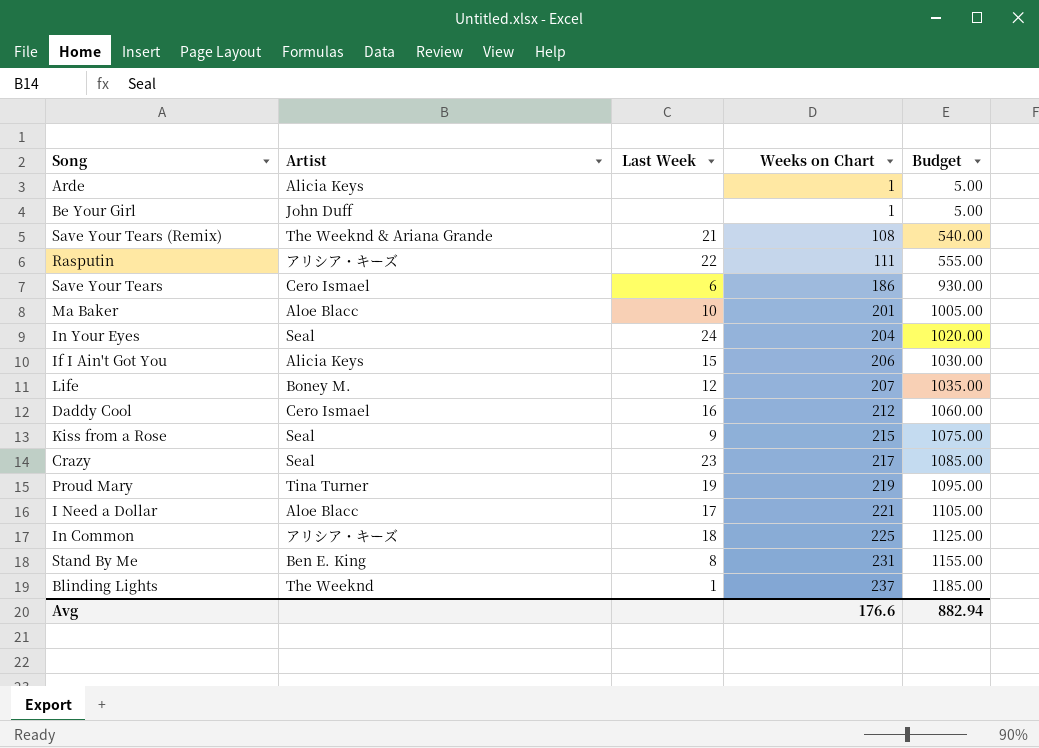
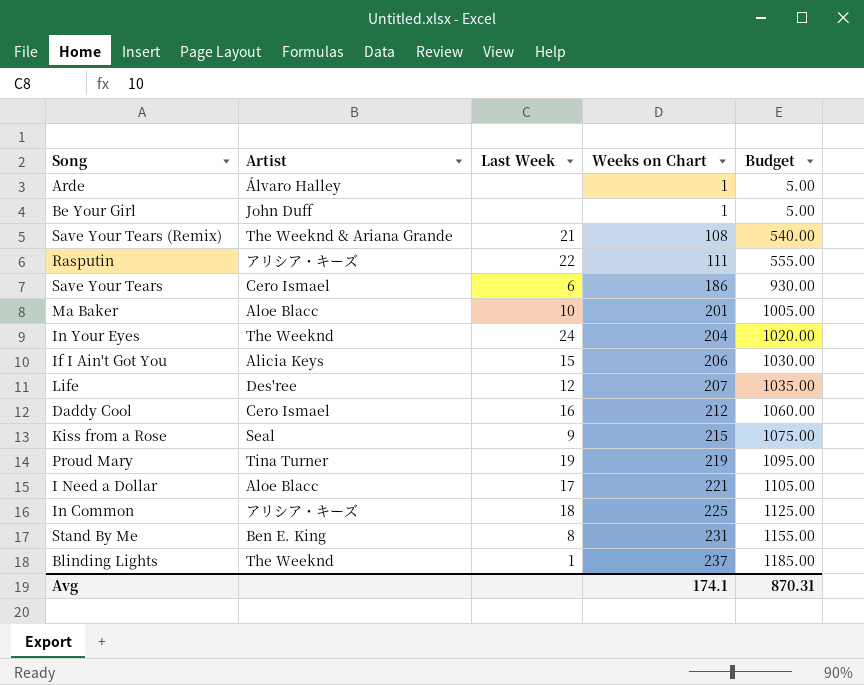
row Crazy: Seal | 23 | 217 | 1085.00 -> none
Arde | Artist: Alicia Keys -> Álvaro Halley
In Your Eyes | Artist: Seal -> The Weeknd
Life | Artist: Boney M. -> Des'ree
Avg | Weeks on Chart: 176.6 -> 174.1
Avg | Budget: 882.94 -> 870.31

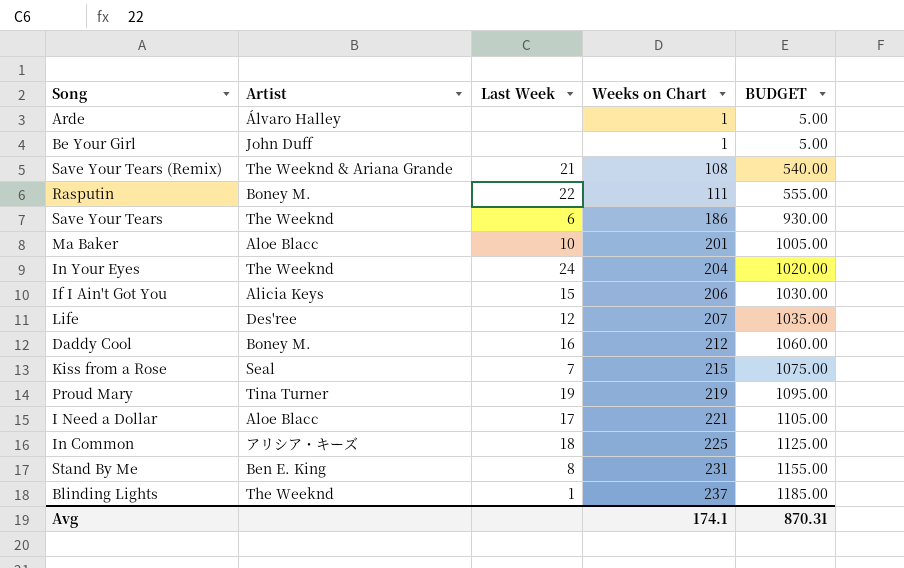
column name: Budget -> BUDGET
Rasputin | Artist: アリシア・キーズ -> Boney M.
Save Your Tears | Artist: Cero Ismael -> The Weeknd
Daddy Cool | Artist: Cero Ismael -> Boney M.
Kiss from a Rose | Last Week: 9 -> 7

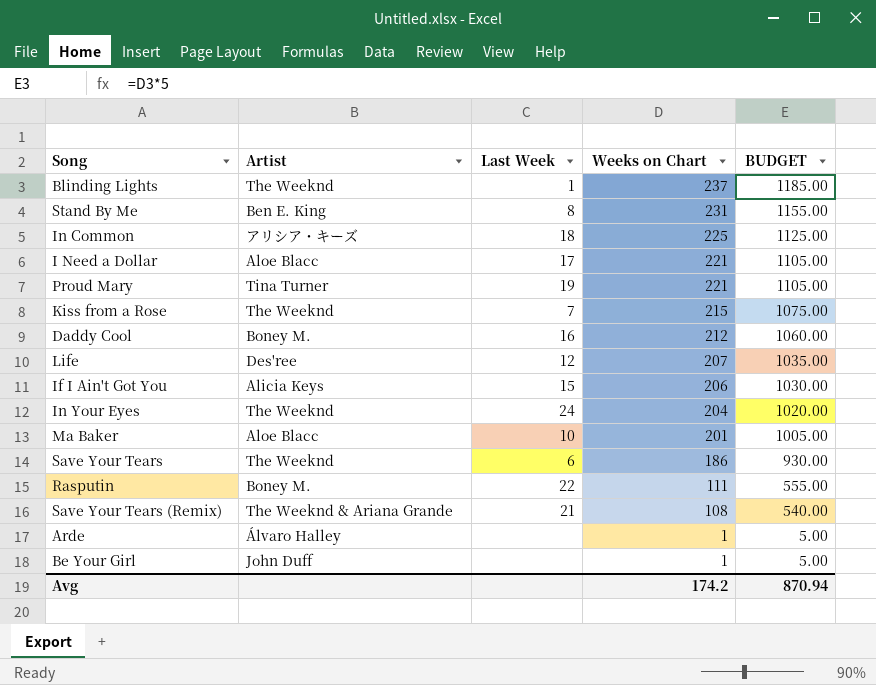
row order: Weeks on Chart ascending -> Weeks on Chart descending
Proud Mary | Weeks on Chart: 219 -> 221
Proud Mary | BUDGET: 1095.00 -> 1105.00
Kiss from a Rose | Artist: Seal -> The Weeknd
Avg | Weeks on Chart: 174.1 -> 174.2
Avg | BUDGET: 870.31 -> 870.94

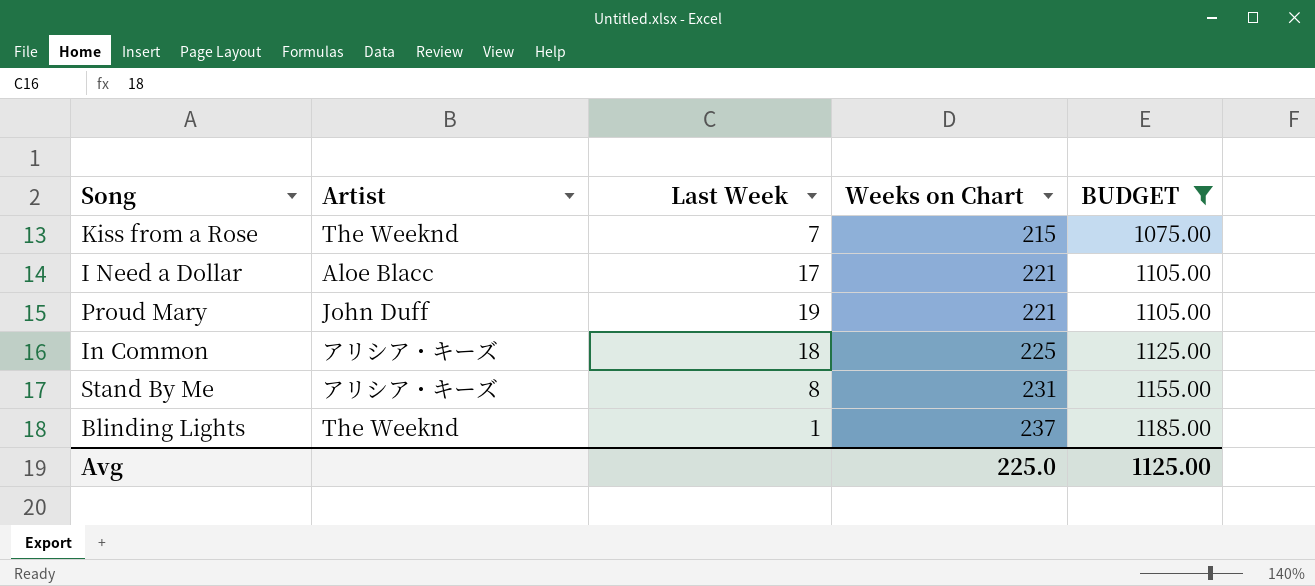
filter: none -> BUDGET >= 1075.00
row order: Weeks on Chart descending -> Weeks on Chart ascending
Proud Mary | Artist: Tina Turner -> John Duff
Stand By Me | Artist: Ben E. King -> アリシア・キーズ
Avg | Weeks on Chart: 174.2 -> 225.0
Avg | BUDGET: 870.94 -> 1125.00

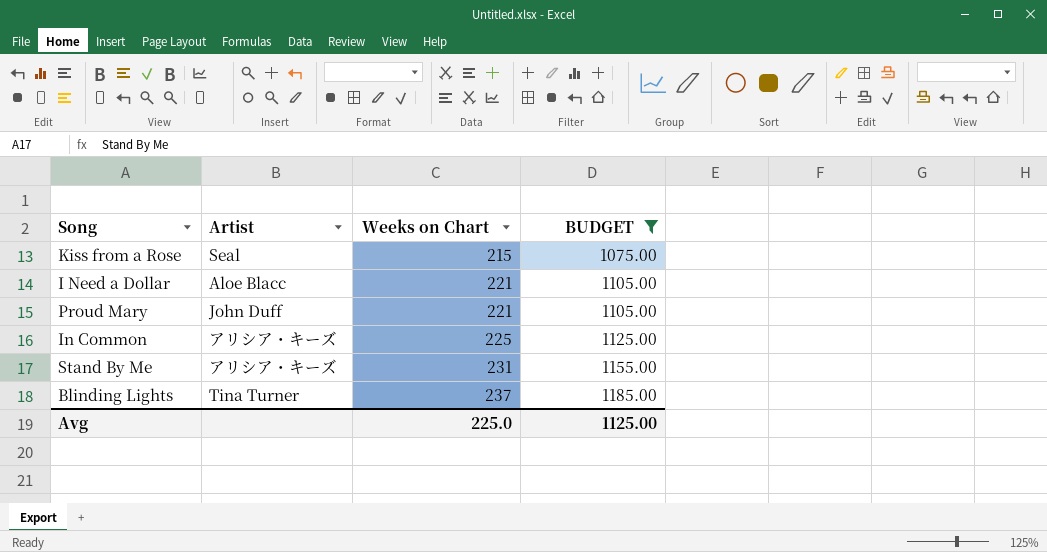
column Last Week | position: 3 -> none
Kiss from a Rose | Artist: The Weeknd -> Seal
Blinding Lights | Artist: The Weeknd -> Tina Turner

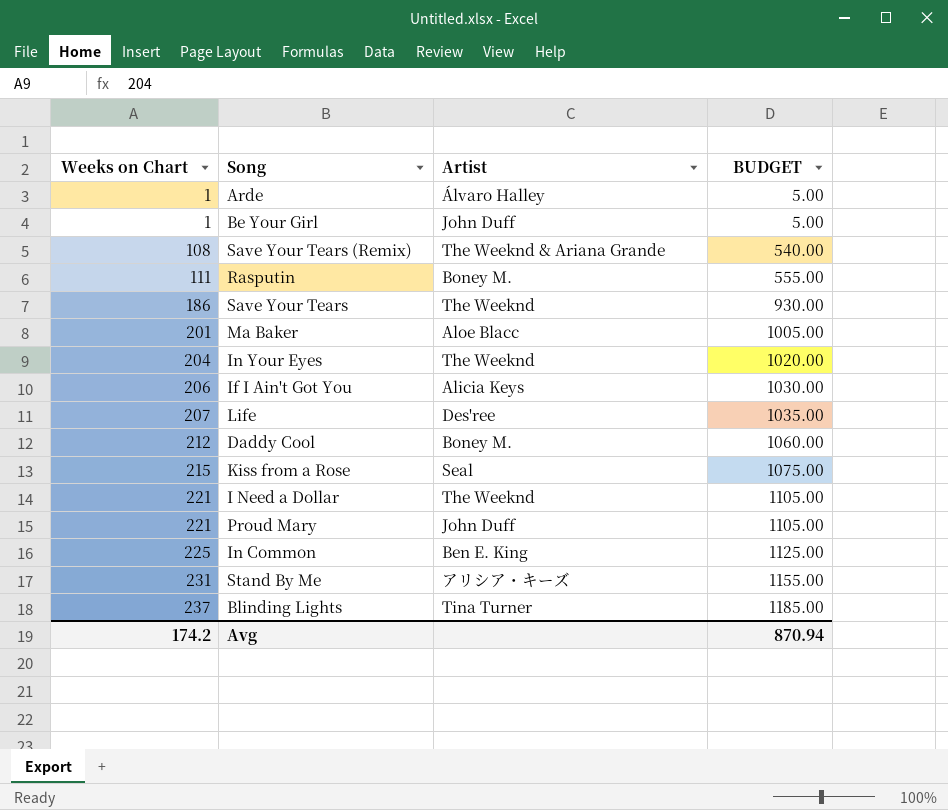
filter: BUDGET >= 1075.00 -> none
column Weeks on Chart | position: 3 -> 1
I Need a Dollar | Artist: Aloe Blacc -> The Weeknd
In Common | Artist: アリシア・キーズ -> Ben E. King
Avg | Weeks on Chart: 225.0 -> 174.2
Avg | BUDGET: 1125.00 -> 870.94

